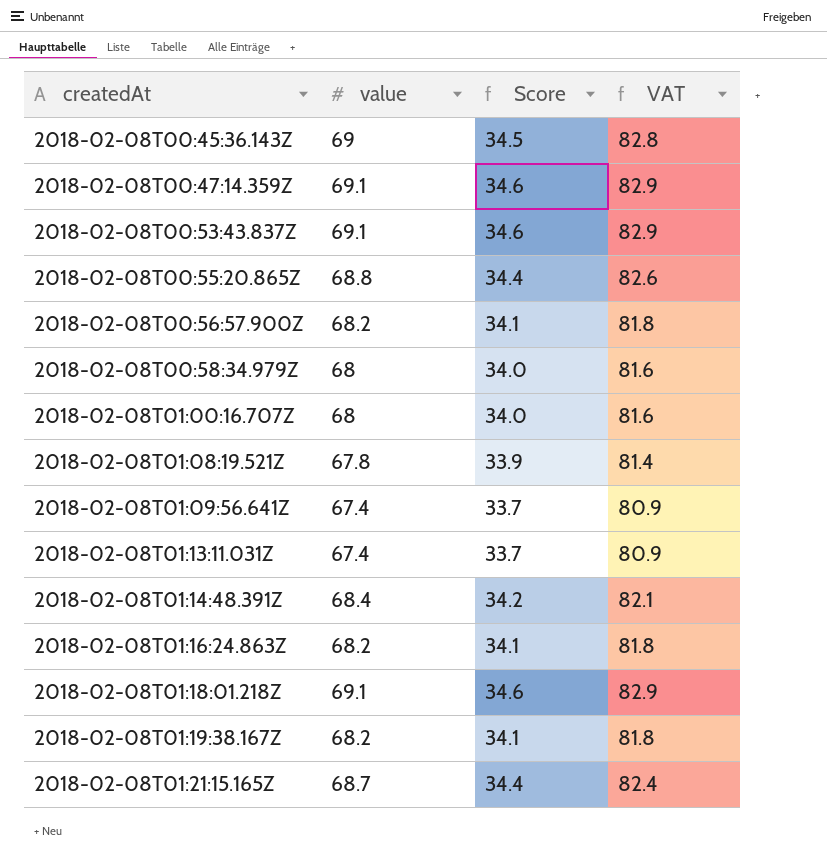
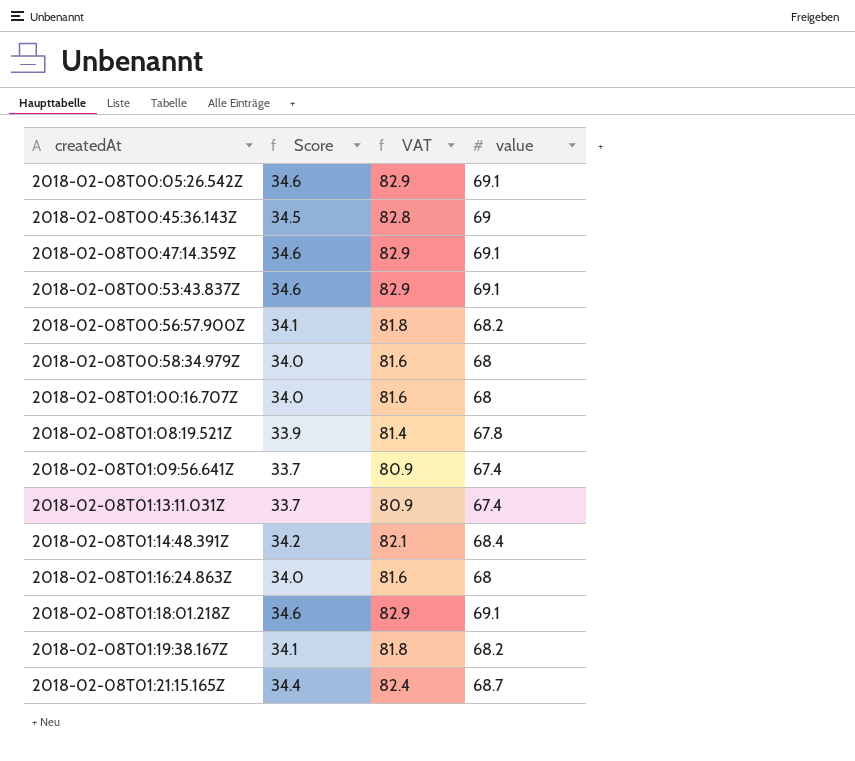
column value | position: 2 -> 4
row 2018-02-08T00:55:20.865Z: 68.8 | 34.4 | 82.6 -> none
row 2018-02-08T00:05:26.542Z: none -> 34.6 | 82.9 | 69.1
2018-02-08T01:16:24.863Z | Score: 34.1 -> 34.0
2018-02-08T01:16:24.863Z | VAT: 81.8 -> 81.6
2018-02-08T01:16:24.863Z | value: 68.2 -> 68

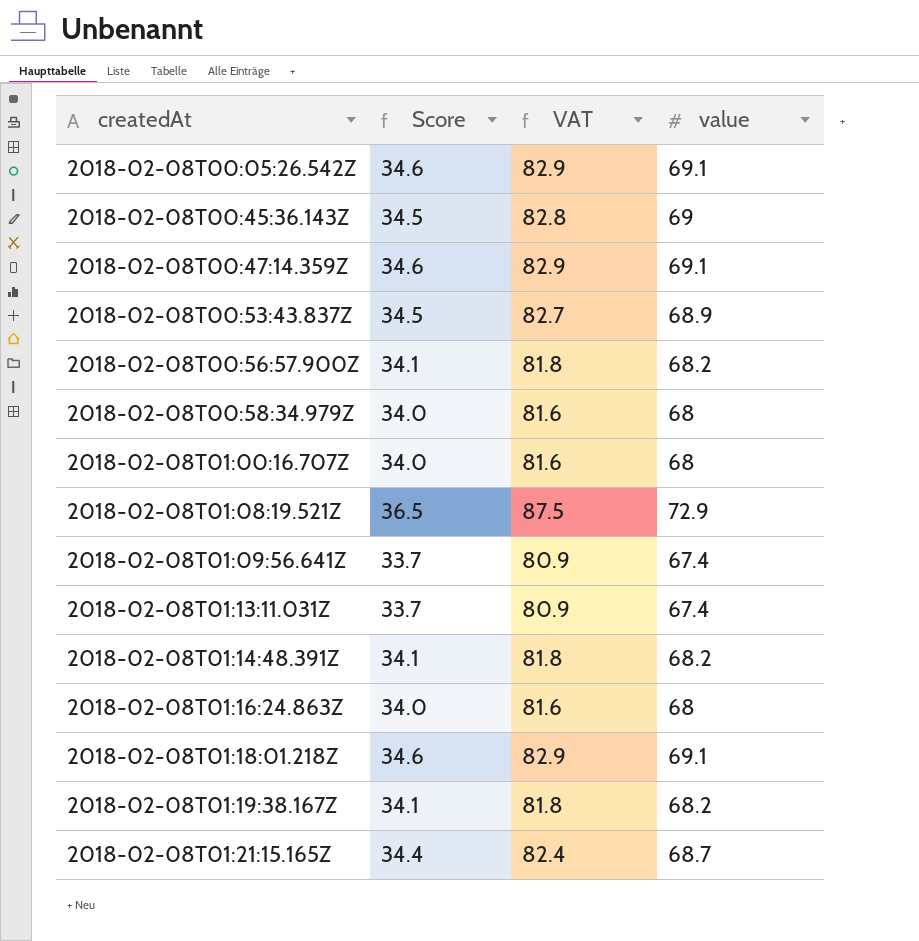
2018-02-08T00:53:43.837Z | Score: 34.6 -> 34.5
2018-02-08T00:53:43.837Z | VAT: 82.9 -> 82.7
2018-02-08T00:53:43.837Z | value: 69.1 -> 68.9
2018-02-08T01:08:19.521Z | Score: 33.9 -> 36.5
2018-02-08T01:08:19.521Z | VAT: 81.4 -> 87.5
2018-02-08T01:08:19.521Z | value: 67.8 -> 72.9
2018-02-08T01:14:48.391Z | Score: 34.2 -> 34.1
2018-02-08T01:14:48.391Z | VAT: 82.1 -> 81.8
2018-02-08T01:14:48.391Z | value: 68.4 -> 68.2

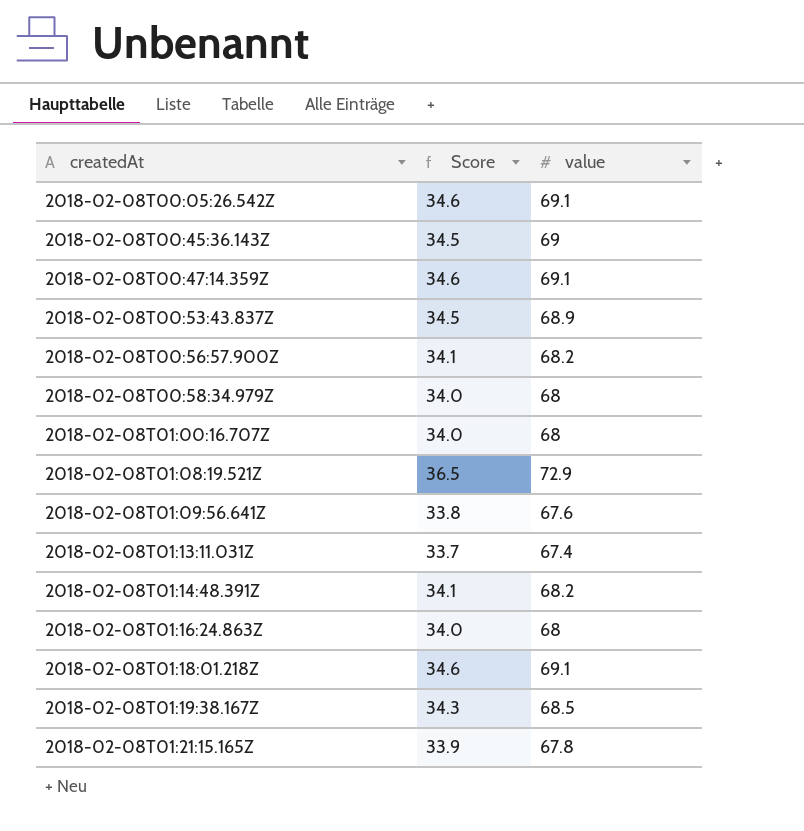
column VAT | formula: [value] * 1.2 -> none
2018-02-08T01:09:56.641Z | Score: 33.7 -> 33.8
2018-02-08T01:09:56.641Z | value: 67.4 -> 67.6
2018-02-08T01:19:38.167Z | Score: 34.1 -> 34.3
2018-02-08T01:19:38.167Z | value: 68.2 -> 68.5
2018-02-08T01:21:15.165Z | Score: 34.4 -> 33.9
2018-02-08T01:21:15.165Z | value: 68.7 -> 67.8

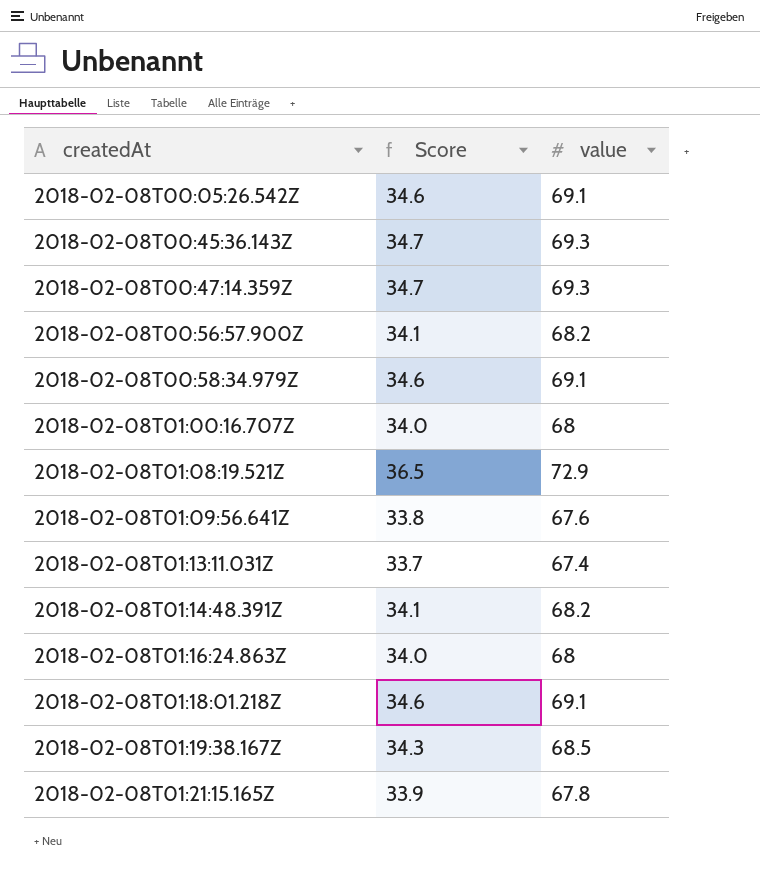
row 2018-02-08T00:53:43.837Z: 34.5 | 68.9 -> none
2018-02-08T00:45:36.143Z | Score: 34.5 -> 34.7
2018-02-08T00:45:36.143Z | value: 69 -> 69.3
2018-02-08T00:47:14.359Z | Score: 34.6 -> 34.7
2018-02-08T00:47:14.359Z | value: 69.1 -> 69.3
2018-02-08T00:58:34.979Z | Score: 34.0 -> 34.6
2018-02-08T00:58:34.979Z | value: 68 -> 69.1

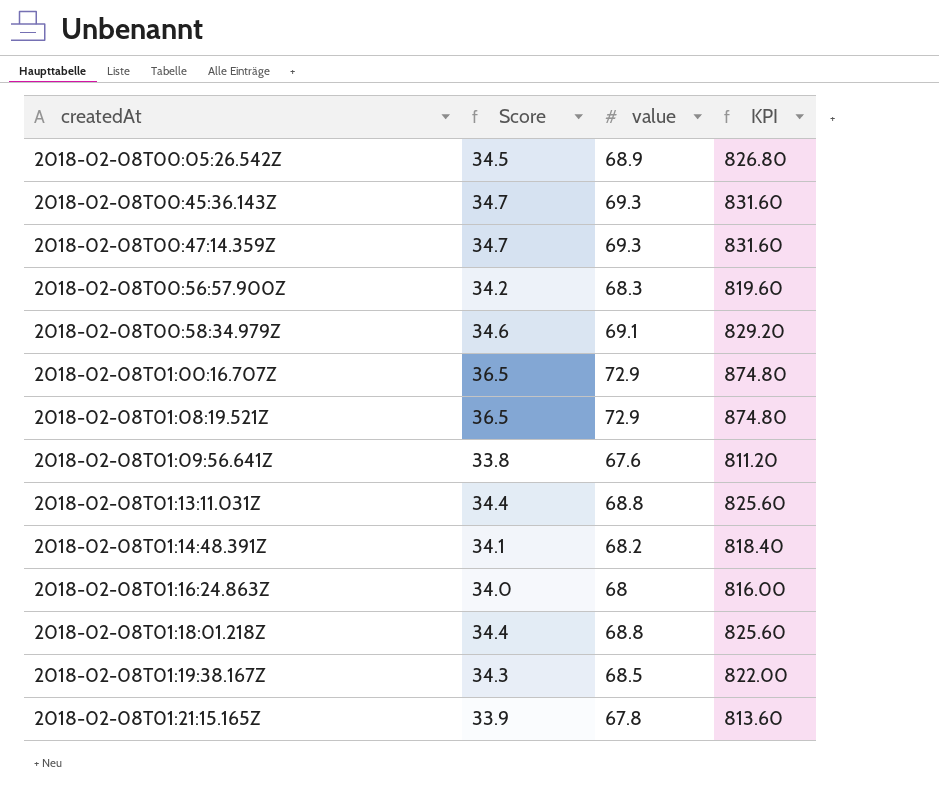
column KPI | formula: none -> [value] * 12
2018-02-08T00:05:26.542Z | Score: 34.6 -> 34.5
2018-02-08T00:05:26.542Z | value: 69.1 -> 68.9
2018-02-08T00:56:57.900Z | Score: 34.1 -> 34.2
2018-02-08T00:56:57.900Z | value: 68.2 -> 68.3
2018-02-08T01:00:16.707Z | Score: 34.0 -> 36.5
2018-02-08T01:00:16.707Z | value: 68 -> 72.9
2018-02-08T01:13:11.031Z | Score: 33.7 -> 34.4
2018-02-08T01:13:11.031Z | value: 67.4 -> 68.8
2018-02-08T01:18:01.218Z | Score: 34.6 -> 34.4
2018-02-08T01:18:01.218Z | value: 69.1 -> 68.8

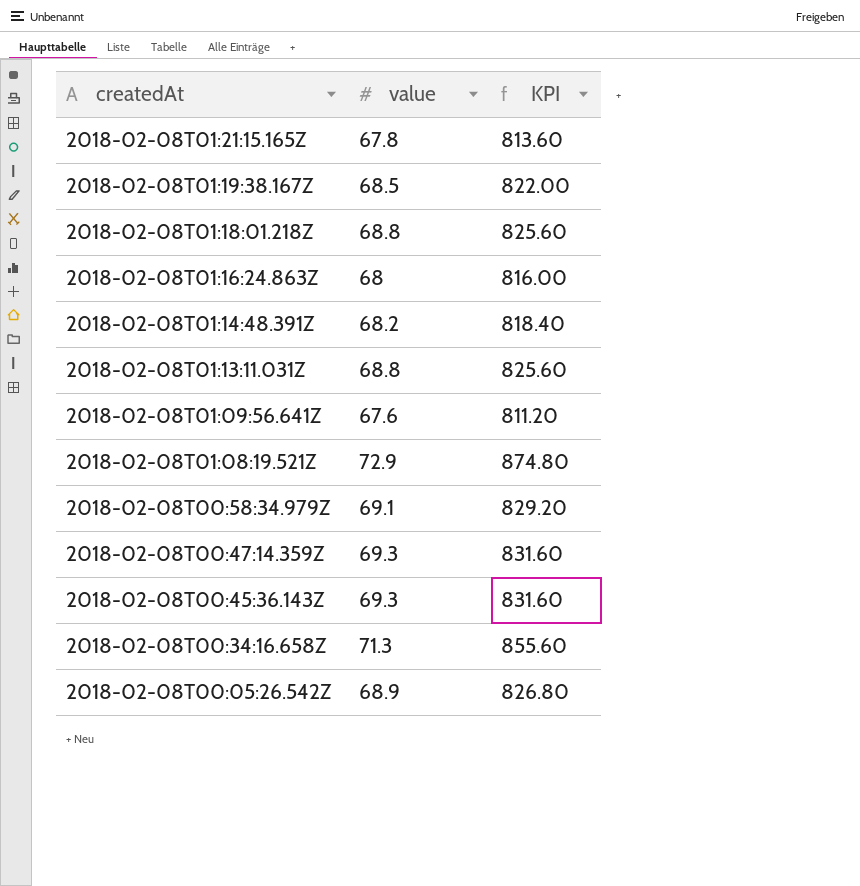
row order: createdAt ascending -> createdAt descending
column Score | formula: [value] * 0.5 -> none
row 2018-02-08T00:56:57.900Z: 34.2 | 68.3 | 819.60 -> none
row 2018-02-08T01:00:16.707Z: 36.5 | 72.9 | 874.80 -> none
row 2018-02-08T00:34:16.658Z: none -> 71.3 | 855.60

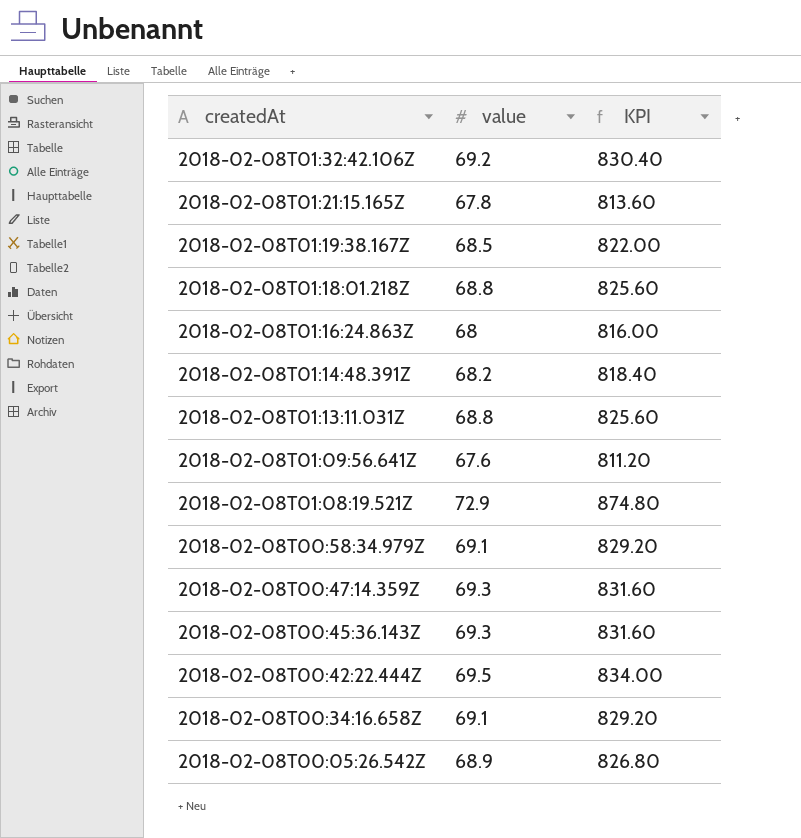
row 2018-02-08T01:32:42.106Z: none -> 69.2 | 830.40
row 2018-02-08T00:42:22.444Z: none -> 69.5 | 834.00
2018-02-08T00:34:16.658Z | value: 71.3 -> 69.1
2018-02-08T00:34:16.658Z | KPI: 855.60 -> 829.20

